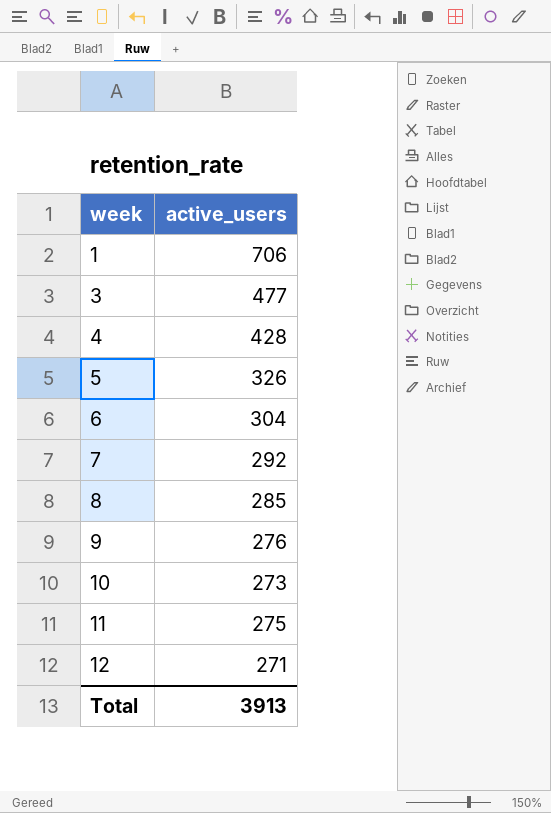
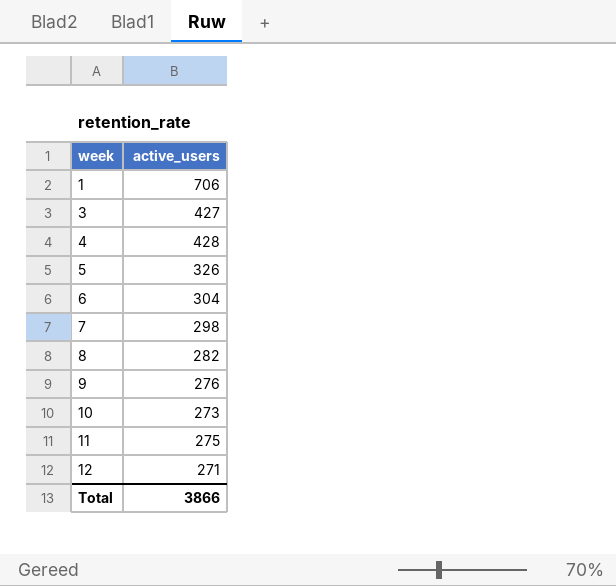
3 | active_users: 477 -> 427
7 | active_users: 292 -> 298
8 | active_users: 285 -> 282
Total | active_users: 3913 -> 3866

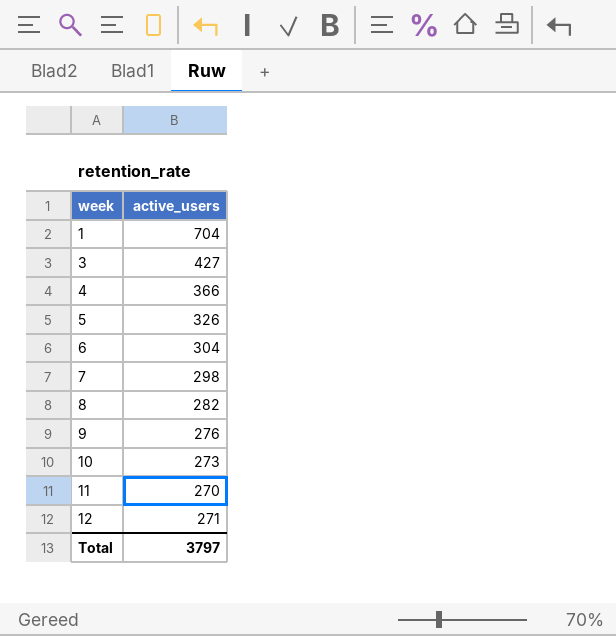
1 | active_users: 706 -> 704
4 | active_users: 428 -> 366
11 | active_users: 275 -> 270
Total | active_users: 3866 -> 3797

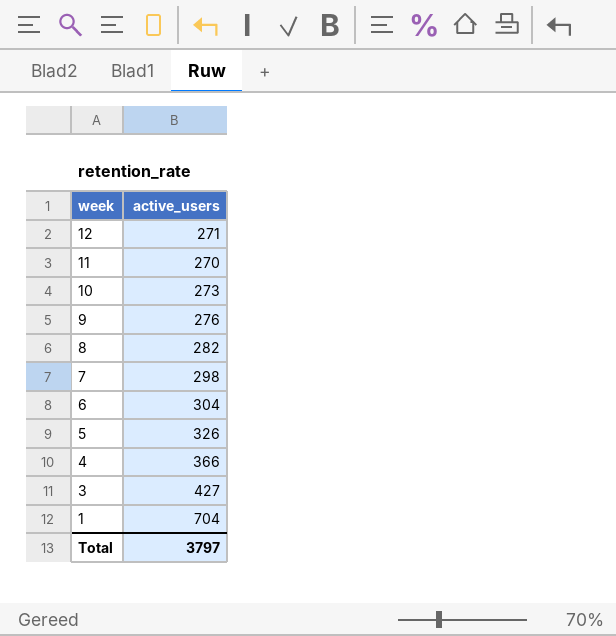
row order: week ascending -> week descending

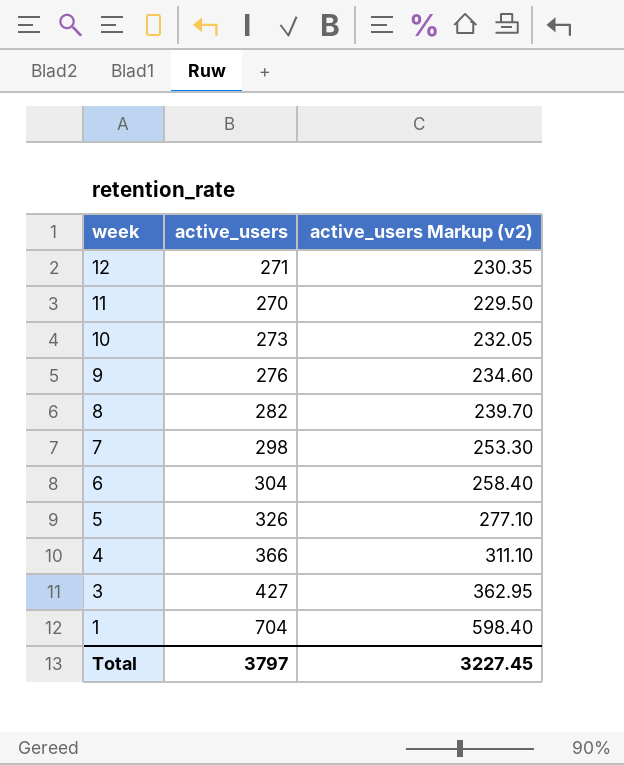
column active_users Markup (v2) | formula: none -> [active_users] * 0.85

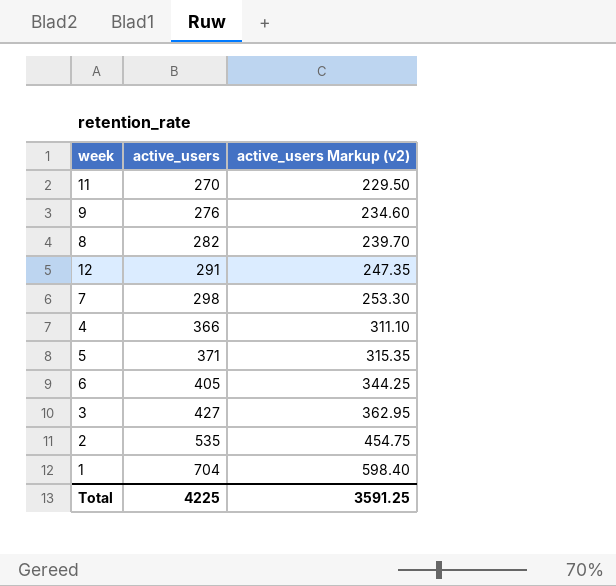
row order: week descending -> active_users ascending
row 10: 273 | 232.05 -> none
12 | active_users: 271 -> 291
12 | active_users Markup (v2): 230.35 -> 247.35
5 | active_users: 326 -> 371
5 | active_users Markup (v2): 277.10 -> 315.35
6 | active_users: 304 -> 405
6 | active_users Markup (v2): 258.40 -> 344.25
row 2: none -> 535 | 454.75
Total | active_users: 3797 -> 4225
Total | active_users Markup (v2): 3227.45 -> 3591.25

